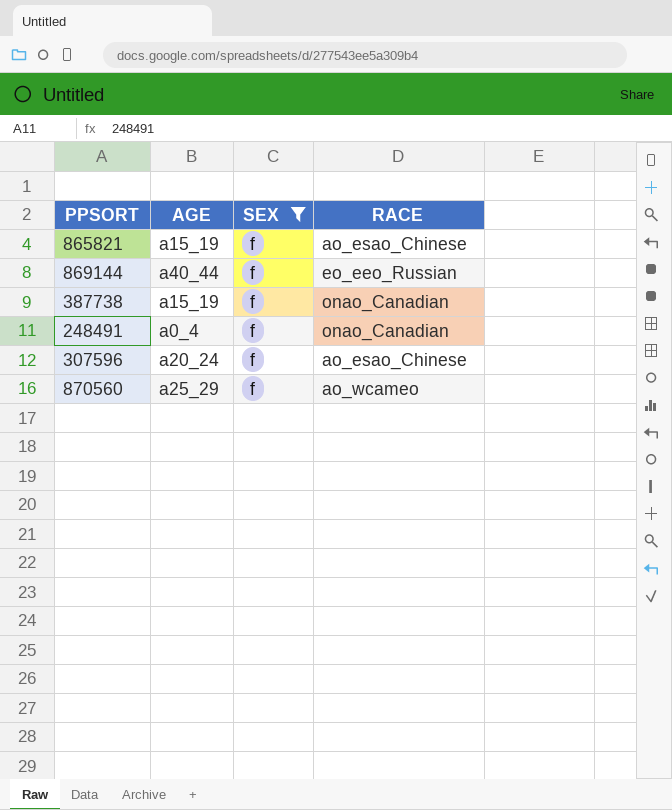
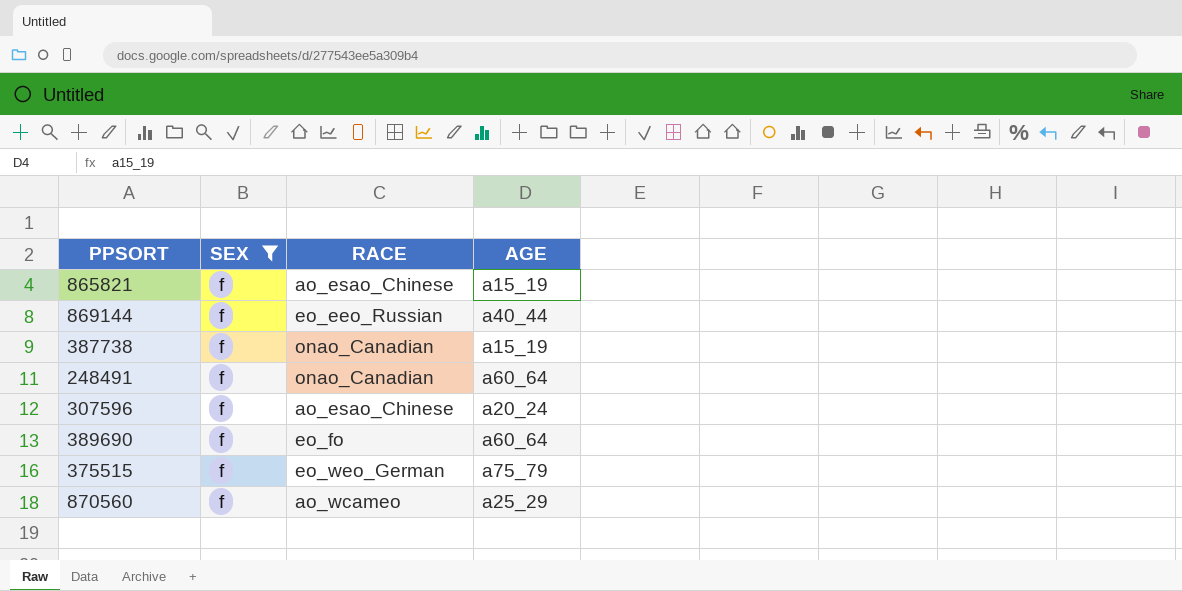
column AGE | position: 2 -> 4
248491 | AGE: a0_4 -> a60_64
row 389690: none -> f | eo_fo | a60_64
row 375515: none -> f | eo_weo_German | a75_79

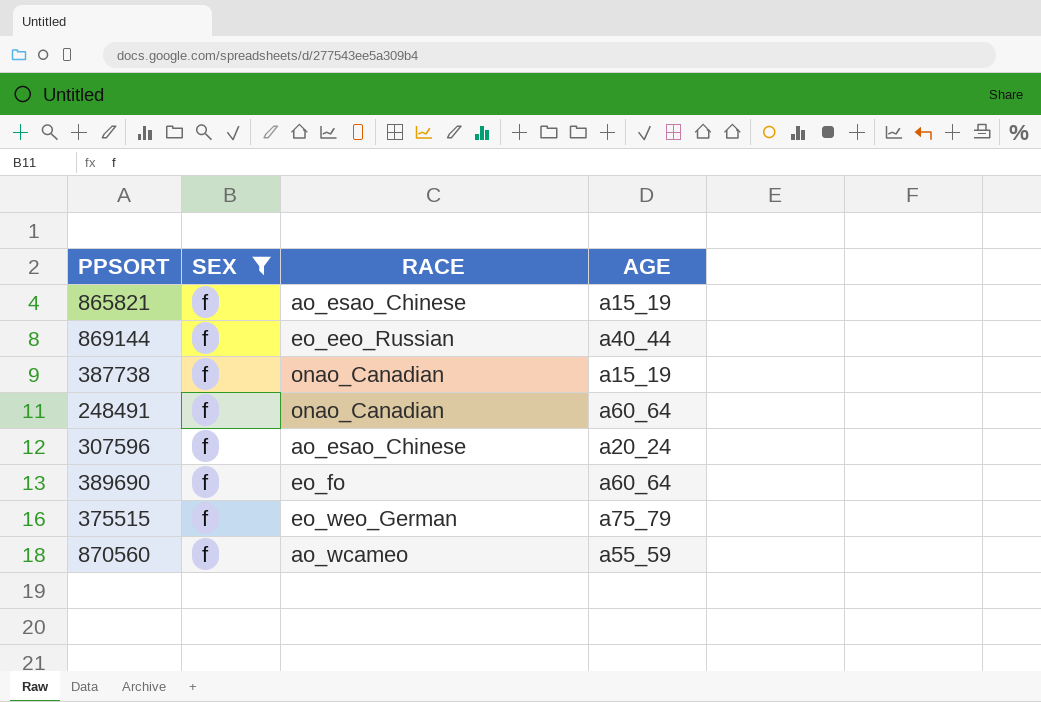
870560 | AGE: a25_29 -> a55_59

